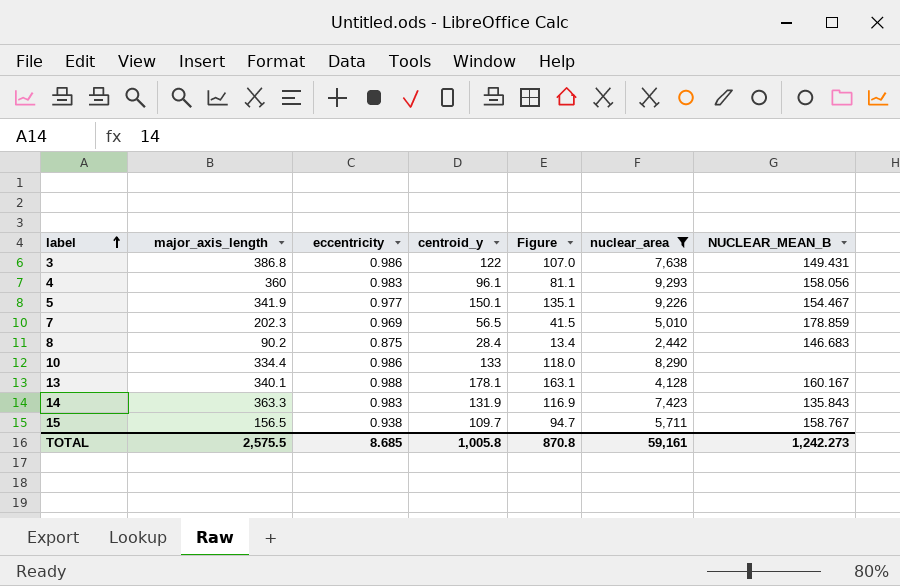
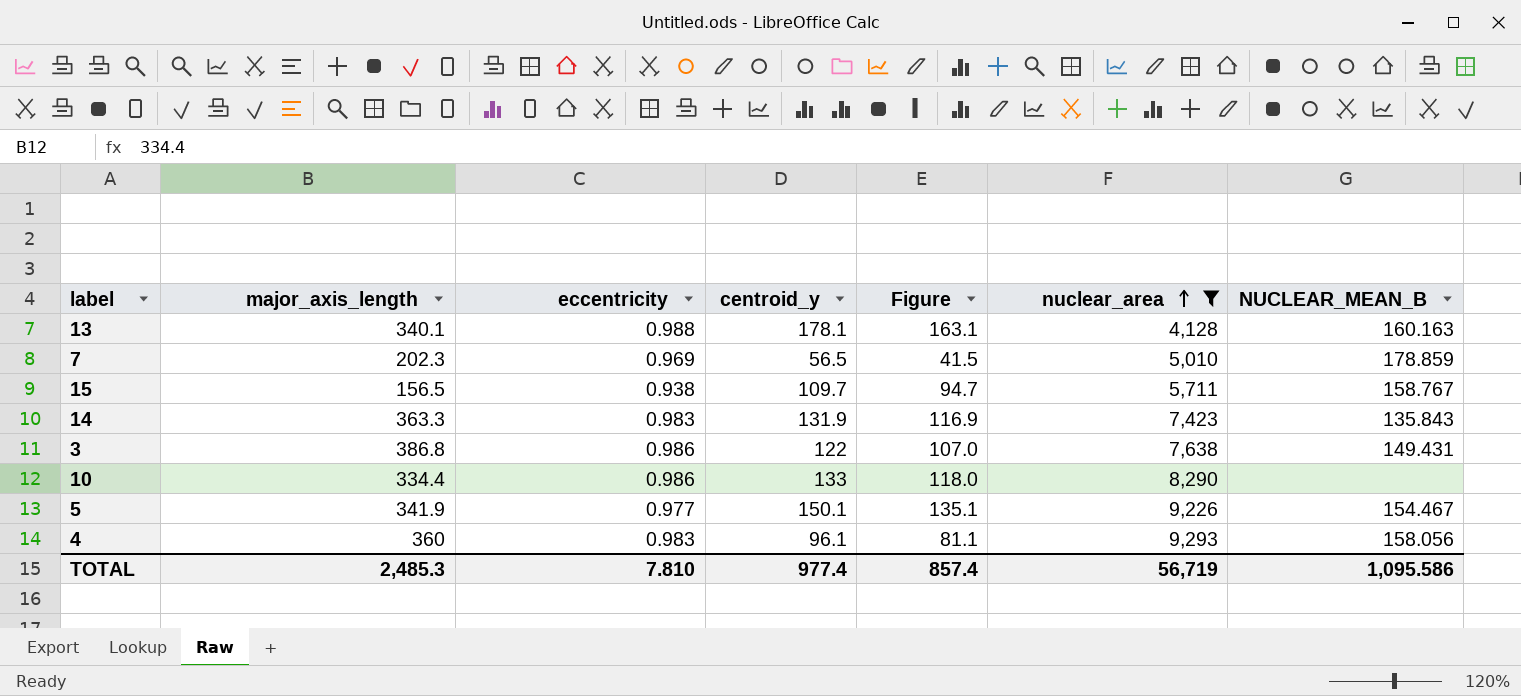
row order: label ascending -> nuclear_area ascending
row 8: 90.2 | 0.875 | 28.4 | 13.4 | 2,442 | 146.683 -> none
13 | NUCLEAR_MEAN_B: 160.167 -> 160.163
TOTAL | major_axis_length: 2,575.5 -> 2,485.3
TOTAL | eccentricity: 8.685 -> 7.810
TOTAL | centroid_y: 1,005.8 -> 977.4
TOTAL | Figure: 870.8 -> 857.4
TOTAL | nuclear_area: 59,161 -> 56,719
TOTAL | NUCLEAR_MEAN_B: 1,242.273 -> 1,095.586

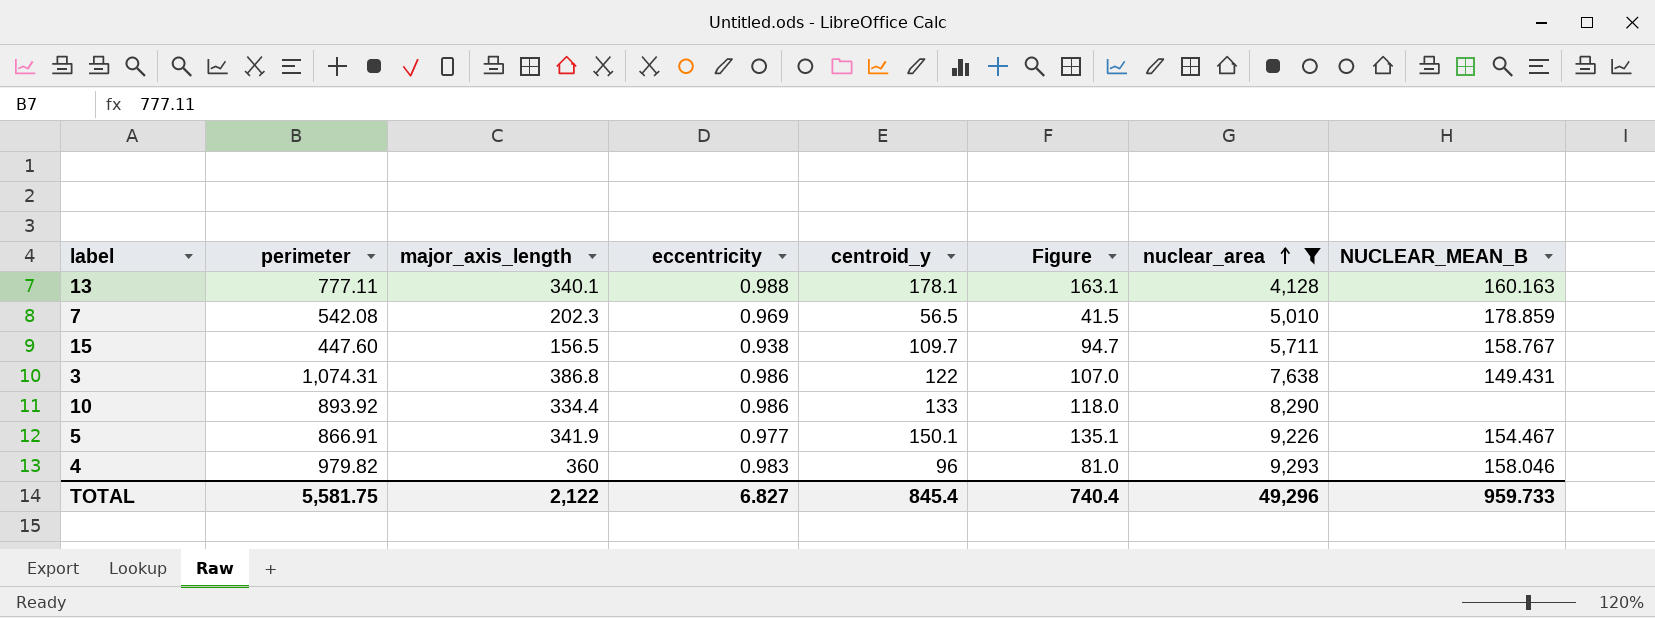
column perimeter | position: none -> 2
row 14: 363.3 | 0.983 | 131.9 | 116.9 | 7,423 | 135.843 -> none
4 | centroid_y: 96.1 -> 96
4 | Figure: 81.1 -> 81.0
4 | NUCLEAR_MEAN_B: 158.056 -> 158.046
TOTAL | major_axis_length: 2,485.3 -> 2,122
TOTAL | eccentricity: 7.810 -> 6.827
TOTAL | centroid_y: 977.4 -> 845.4
TOTAL | Figure: 857.4 -> 740.4
TOTAL | nuclear_area: 56,719 -> 49,296
TOTAL | NUCLEAR_MEAN_B: 1,095.586 -> 959.733

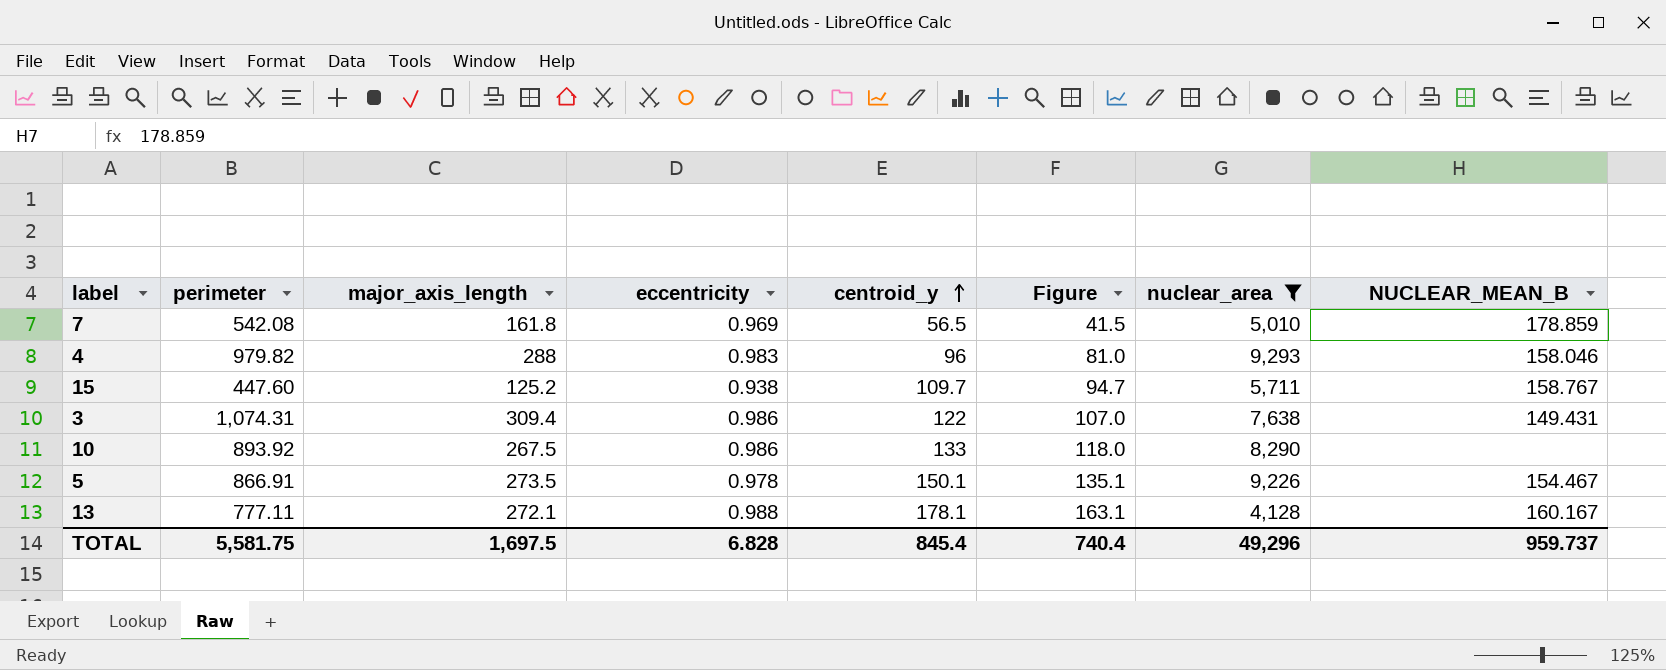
row order: nuclear_area ascending -> centroid_y ascending
7 | major_axis_length: 202.3 -> 161.8
4 | major_axis_length: 360 -> 288
15 | major_axis_length: 156.5 -> 125.2
3 | major_axis_length: 386.8 -> 309.4
10 | major_axis_length: 334.4 -> 267.5
5 | major_axis_length: 341.9 -> 273.5
5 | eccentricity: 0.977 -> 0.978
13 | major_axis_length: 340.1 -> 272.1
13 | NUCLEAR_MEAN_B: 160.163 -> 160.167
TOTAL | major_axis_length: 2,122 -> 1,697.5
TOTAL | eccentricity: 6.827 -> 6.828
TOTAL | NUCLEAR_MEAN_B: 959.733 -> 959.737

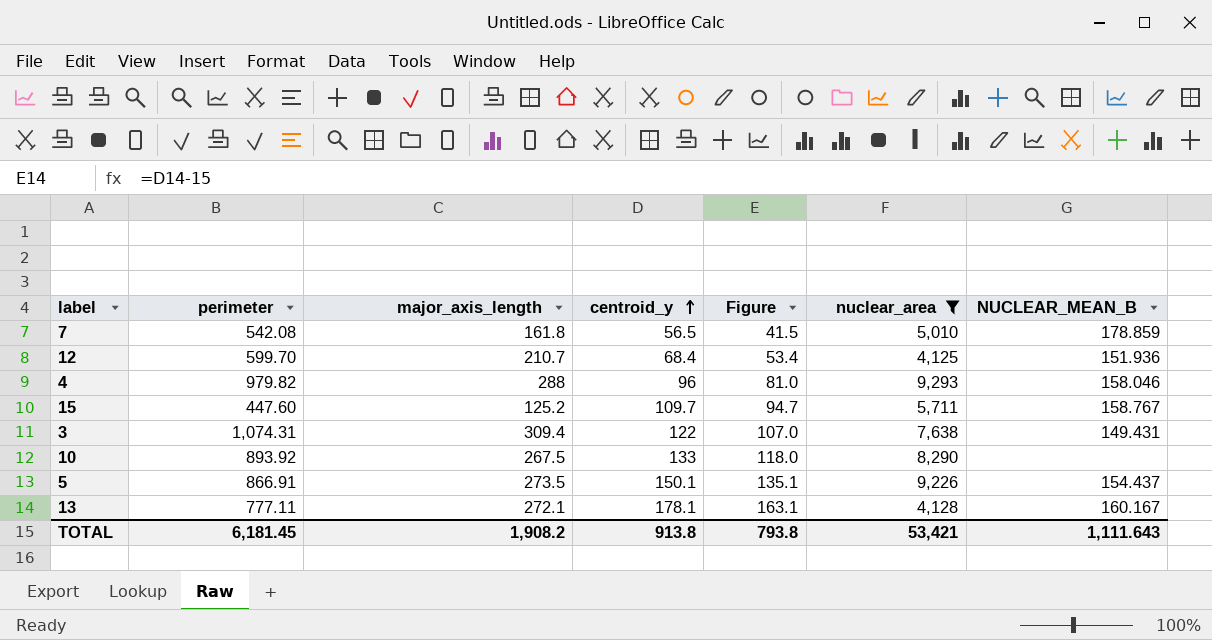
column eccentricity | position: 4 -> none
row 12: none -> 599.70 | 210.7 | 68.4 | 53.4 | 4,125 | 151.936
5 | NUCLEAR_MEAN_B: 154.467 -> 154.437
TOTAL | perimeter: 5,581.75 -> 6,181.45
TOTAL | major_axis_length: 1,697.5 -> 1,908.2
TOTAL | centroid_y: 845.4 -> 913.8
TOTAL | Figure: 740.4 -> 793.8
TOTAL | nuclear_area: 49,296 -> 53,421
TOTAL | NUCLEAR_MEAN_B: 959.737 -> 1,111.643

